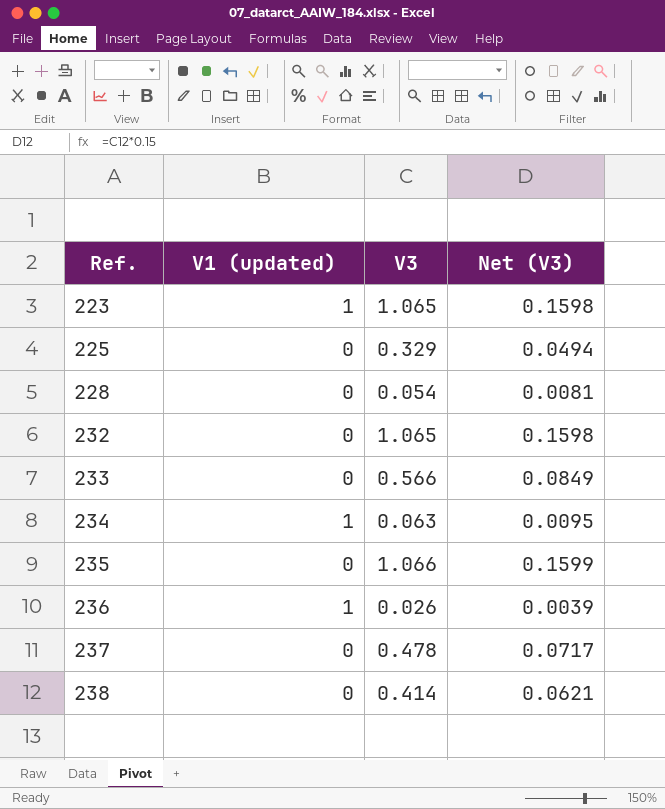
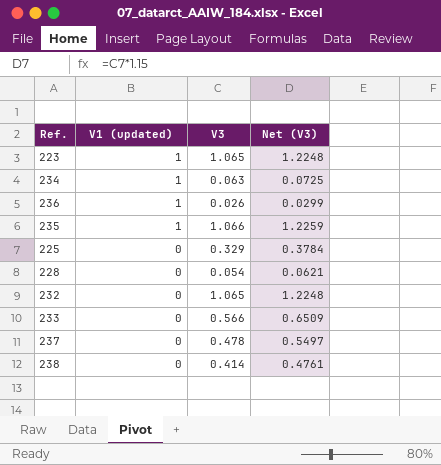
row order: Ref. ascending -> V1 (updated) descending
column Net (V3) | formula: [V3] * 0.15 -> [V3] * 1.15
235 | V1 (updated): 0 -> 1

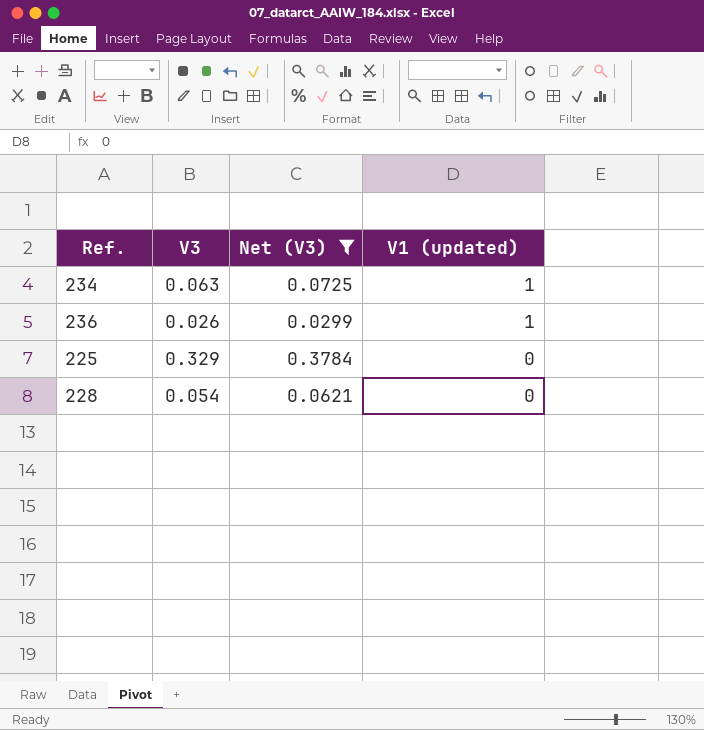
filter: none -> Net (V3) <= 0.3784
column V1 (updated) | position: 2 -> 4

